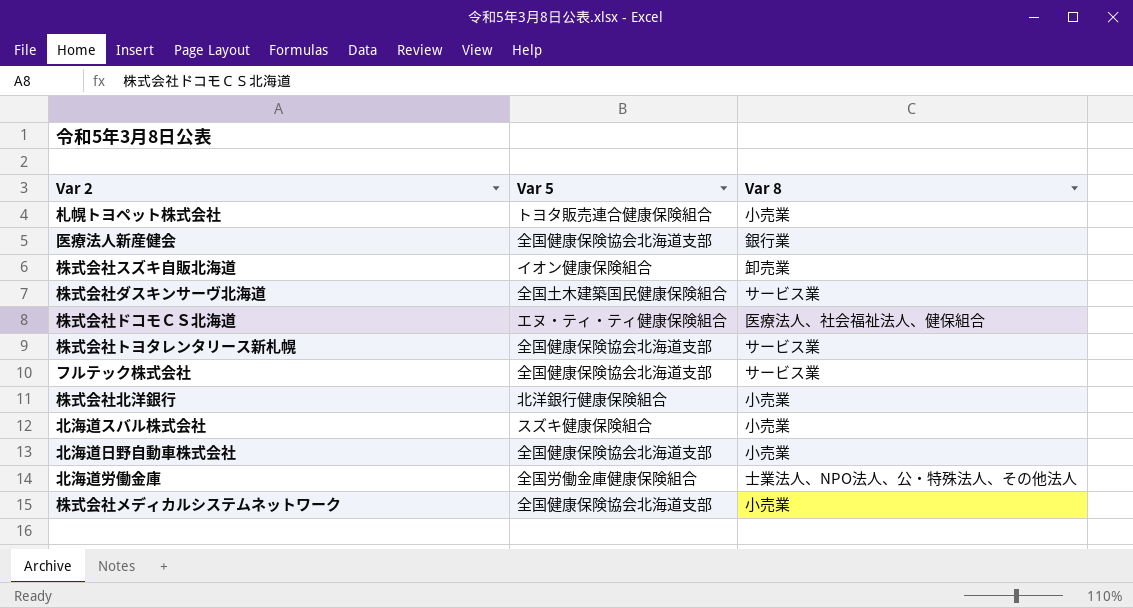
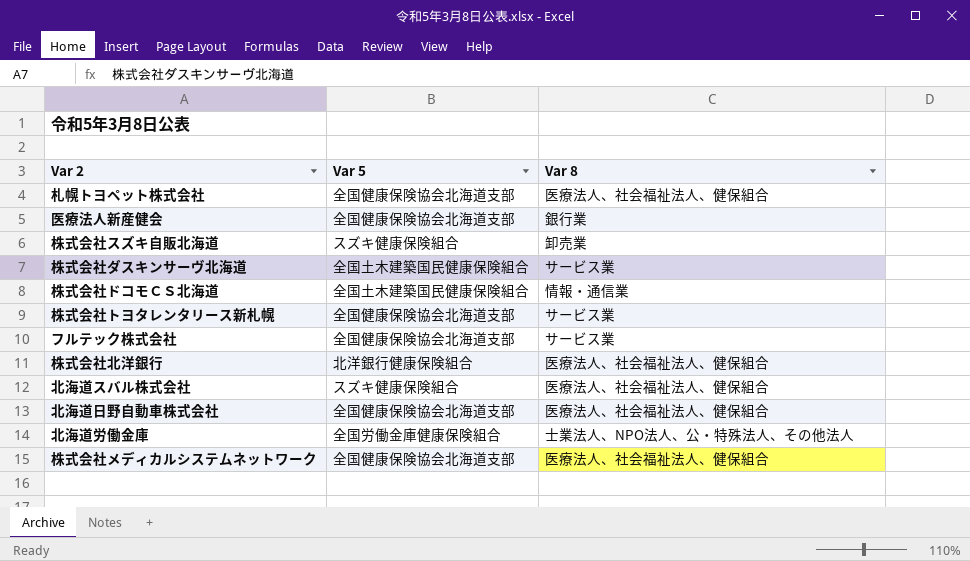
札幌トヨペット株式会社 | Var 5: トヨタ販売連合健康保険組合 -> 全国健康保険協会北海道支部
札幌トヨペット株式会社 | Var 8: 小売業 -> 医療法人、社会福祉法人、健保組合
株式会社スズキ自販北海道 | Var 5: イオン健康保険組合 -> スズキ健康保険組合
株式会社ドコモＣＳ北海道 | Var 5: エヌ・ティ・ティ健康保険組合 -> 全国土木建築国民健康保険組合
株式会社ドコモＣＳ北海道 | Var 8: 医療法人、社会福祉法人、健保組合 -> 情報・通信業
株式会社北洋銀行 | Var 8: 小売業 -> 医療法人、社会福祉法人、健保組合
北海道スバル株式会社 | Var 8: 小売業 -> 医療法人、社会福祉法人、健保組合
北海道日野自動車株式会社 | Var 8: 小売業 -> 医療法人、社会福祉法人、健保組合
株式会社メディカルシステムネットワーク | Var 8: 小売業 -> 医療法人、社会福祉法人、健保組合

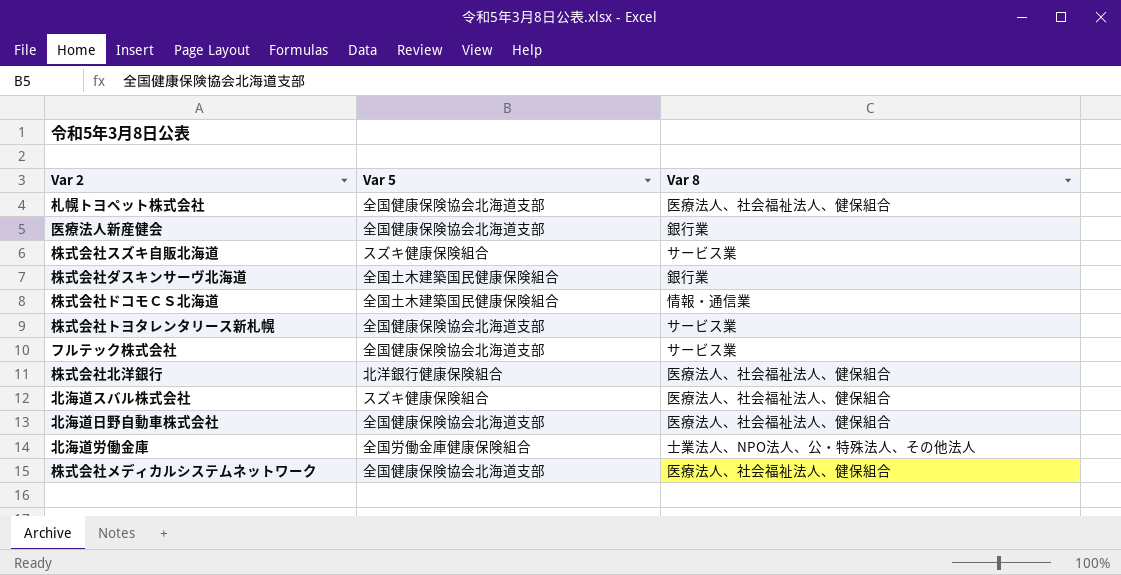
株式会社スズキ自販北海道 | Var 8: 卸売業 -> サービス業
株式会社ダスキンサーヴ北海道 | Var 8: サービス業 -> 銀行業

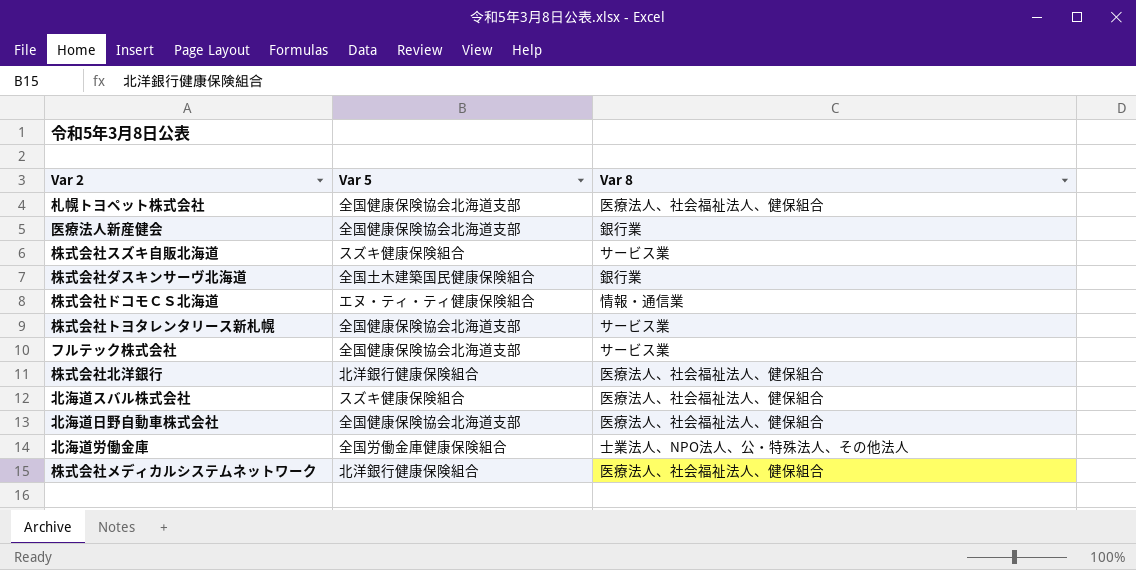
株式会社ドコモＣＳ北海道 | Var 5: 全国土木建築国民健康保険組合 -> エヌ・ティ・ティ健康保険組合
株式会社メディカルシステムネットワーク | Var 5: 全国健康保険協会北海道支部 -> 北洋銀行健康保険組合

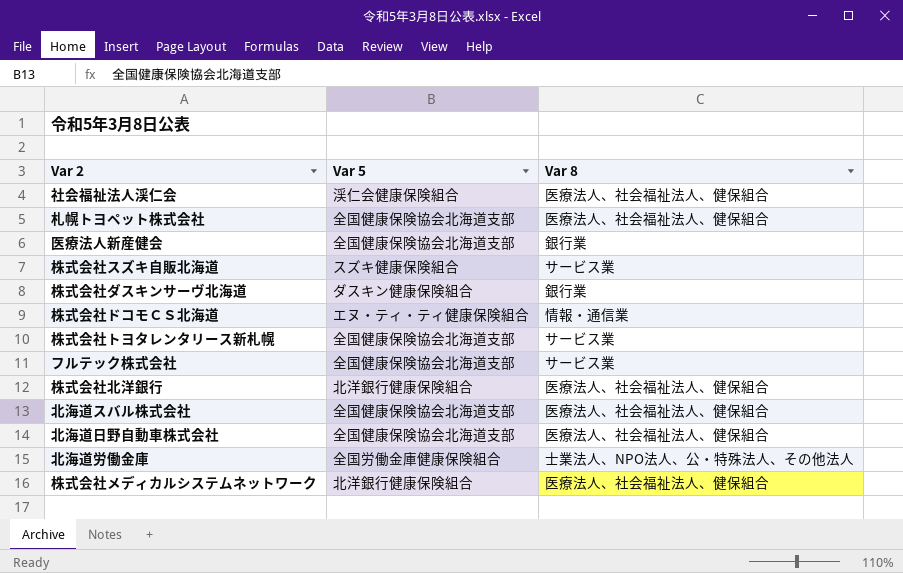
row 社会福祉法人渓仁会: none -> 渓仁会健康保険組合 | 医療法人、社会福祉法人、健保組合
株式会社ダスキンサーヴ北海道 | Var 5: 全国土木建築国民健康保険組合 -> ダスキン健康保険組合
北海道スバル株式会社 | Var 5: スズキ健康保険組合 -> 全国健康保険協会北海道支部

